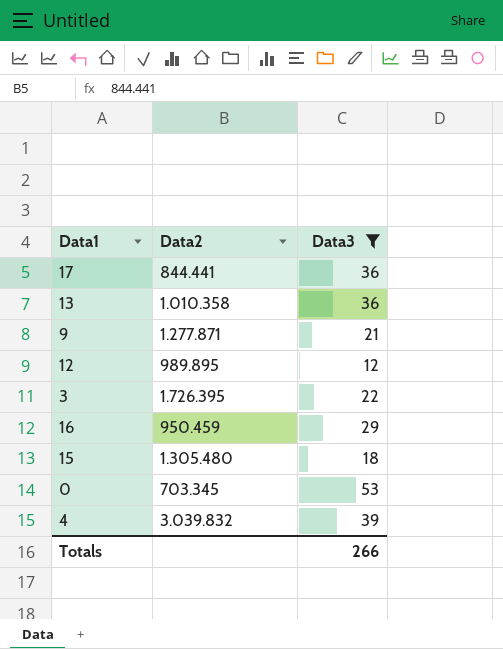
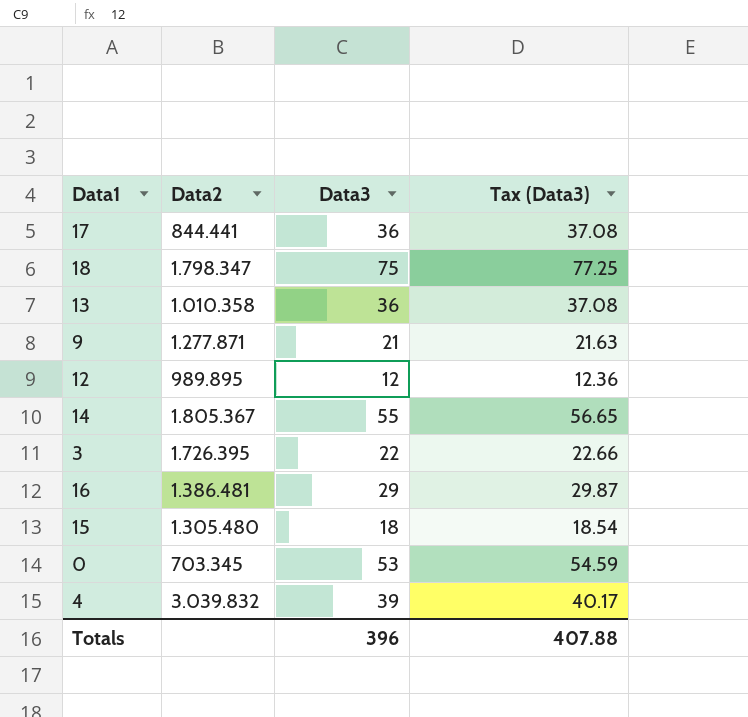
filter: Data3 <= 53 -> none
column Tax (Data3) | formula: none -> [Data3] * 1.03
16 | Data2: 950.459 -> 1.386.481
Totals | Data3: 266 -> 396

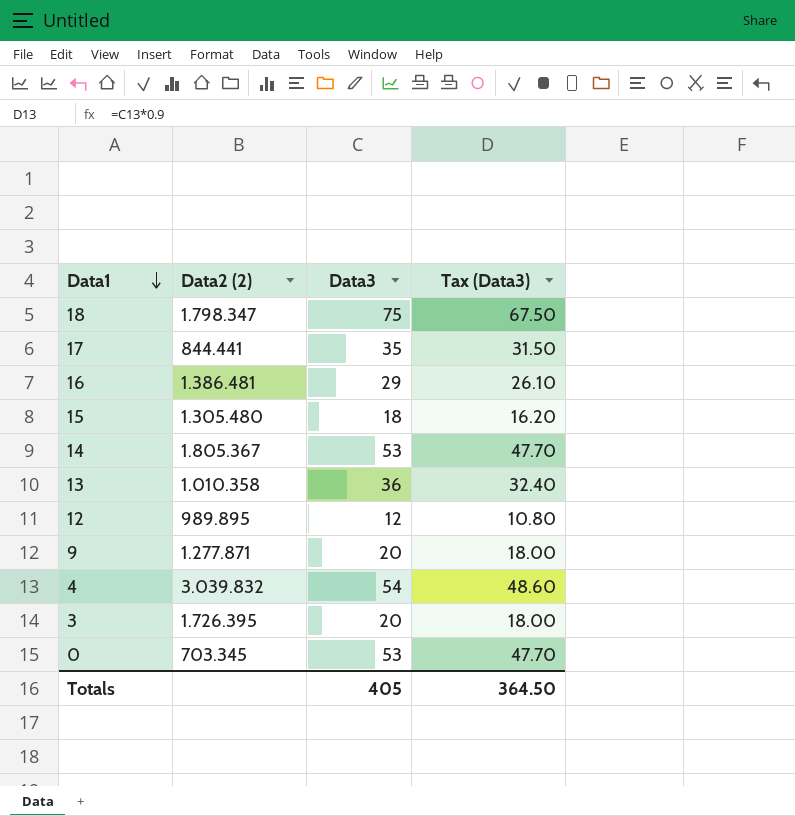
row order: none -> Data1 descending
column name: Data2 -> Data2 (2)
column Tax (Data3) | formula: [Data3] * 1.03 -> [Data3] * 0.9
17 | Data3: 36 -> 35
14 | Data3: 55 -> 53
9 | Data3: 21 -> 20
4 | Data3: 39 -> 54
3 | Data3: 22 -> 20
Totals | Data3: 396 -> 405
Totals | Tax (Data3): 407.88 -> 364.50

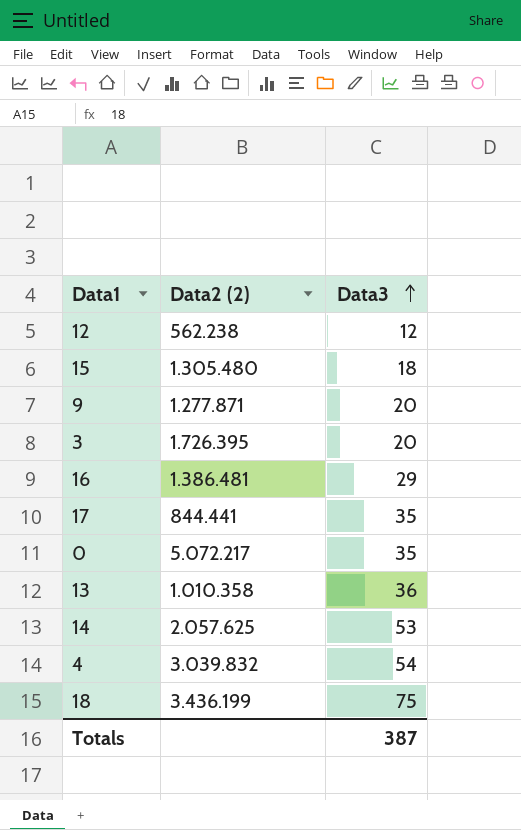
row order: Data1 descending -> Data3 ascending
column Tax (Data3) | formula: [Data3] * 0.9 -> none
12 | Data2 (2): 989.895 -> 562.238
0 | Data2 (2): 703.345 -> 5.072.217
0 | Data3: 53 -> 35
14 | Data2 (2): 1.805.367 -> 2.057.625
18 | Data2 (2): 1.798.347 -> 3.436.199
Totals | Data3: 405 -> 387

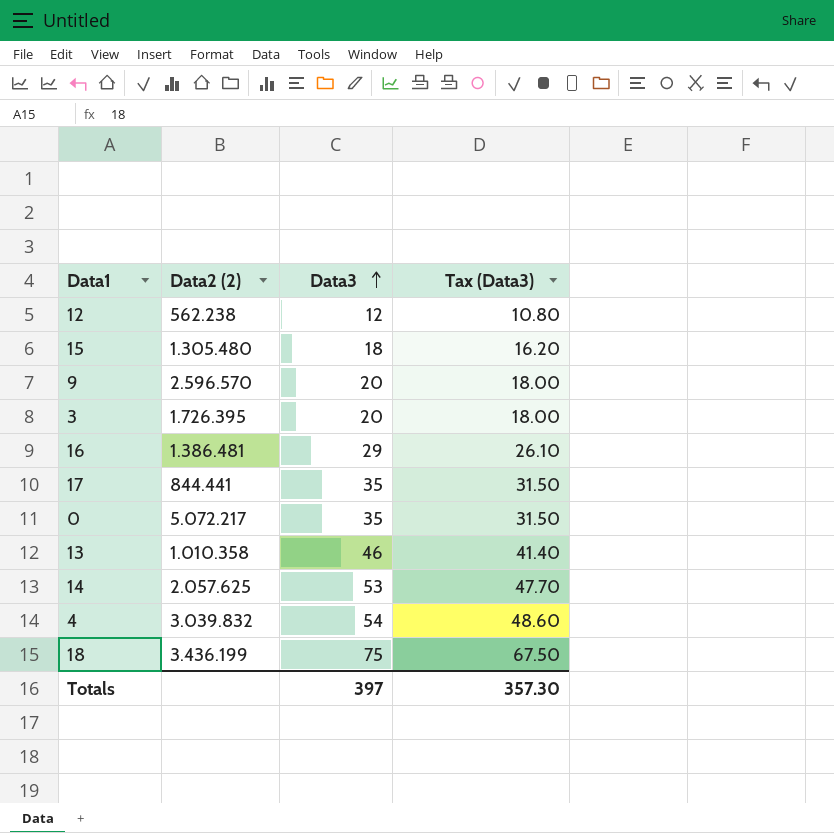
column Tax (Data3) | formula: none -> [Data3] * 0.9
9 | Data2 (2): 1.277.871 -> 2.596.570
13 | Data3: 36 -> 46
Totals | Data3: 387 -> 397

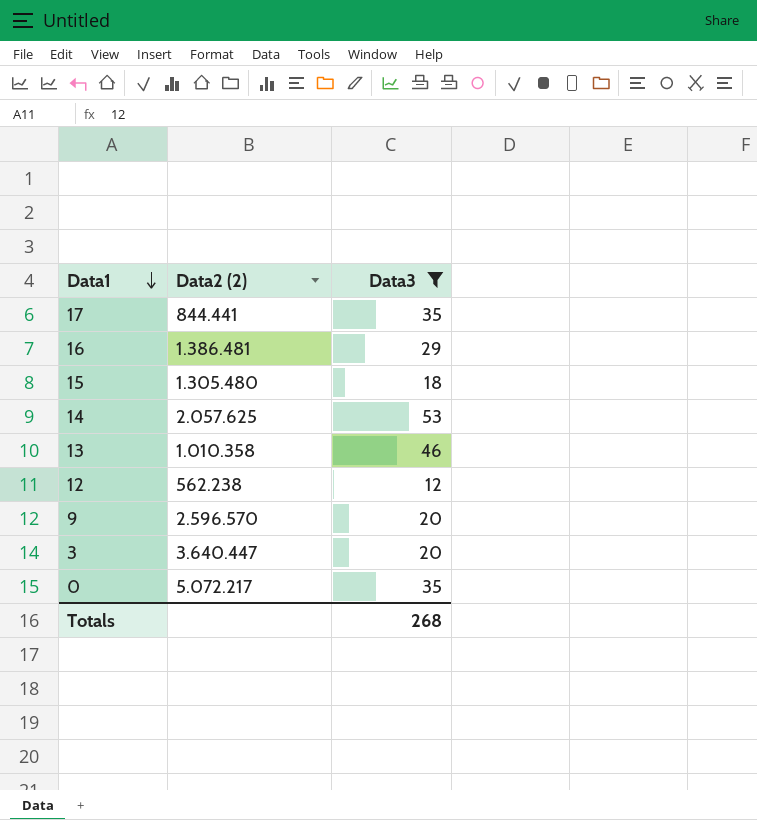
filter: none -> Data3 <= 53
row order: Data3 ascending -> Data1 descending
column Tax (Data3) | formula: [Data3] * 0.9 -> none
3 | Data2 (2): 1.726.395 -> 3.640.447
Totals | Data3: 397 -> 268

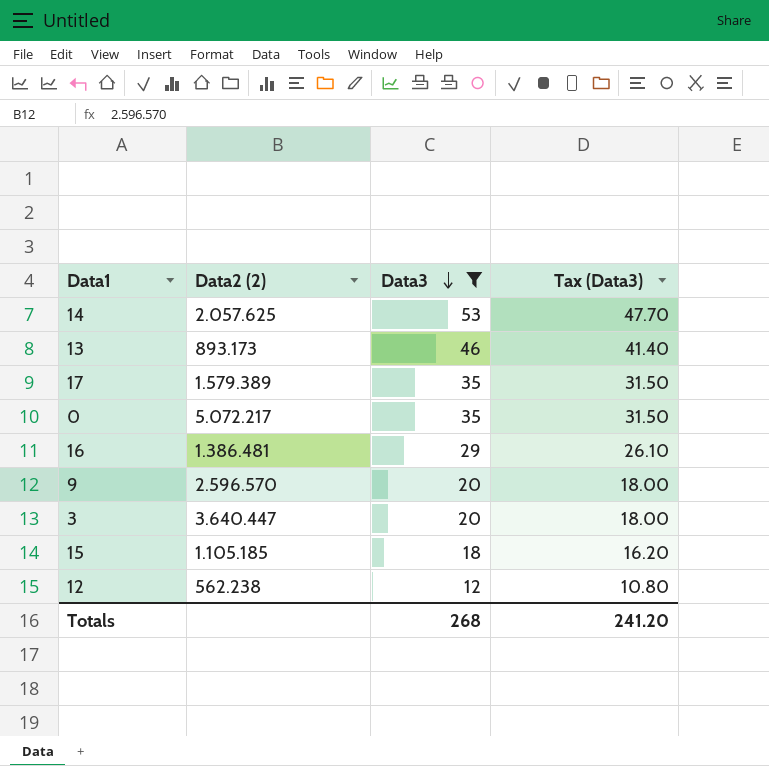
row order: Data1 descending -> Data3 descending
column Tax (Data3) | formula: none -> [Data3] * 0.9
13 | Data2 (2): 1.010.358 -> 893.173
17 | Data2 (2): 844.441 -> 1.579.389
15 | Data2 (2): 1.305.480 -> 1.105.185

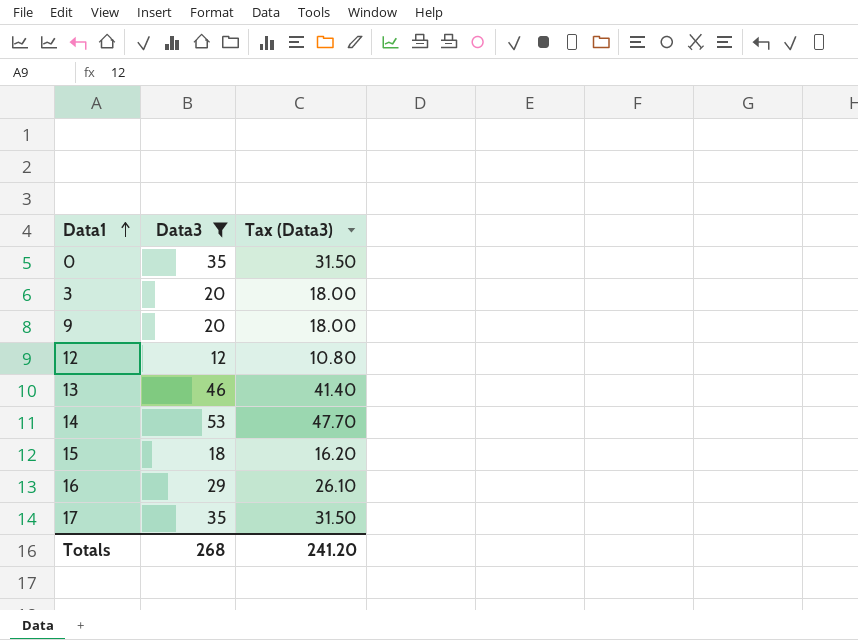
row order: Data3 descending -> Data1 ascending
column Data2 (2) | position: 2 -> none

